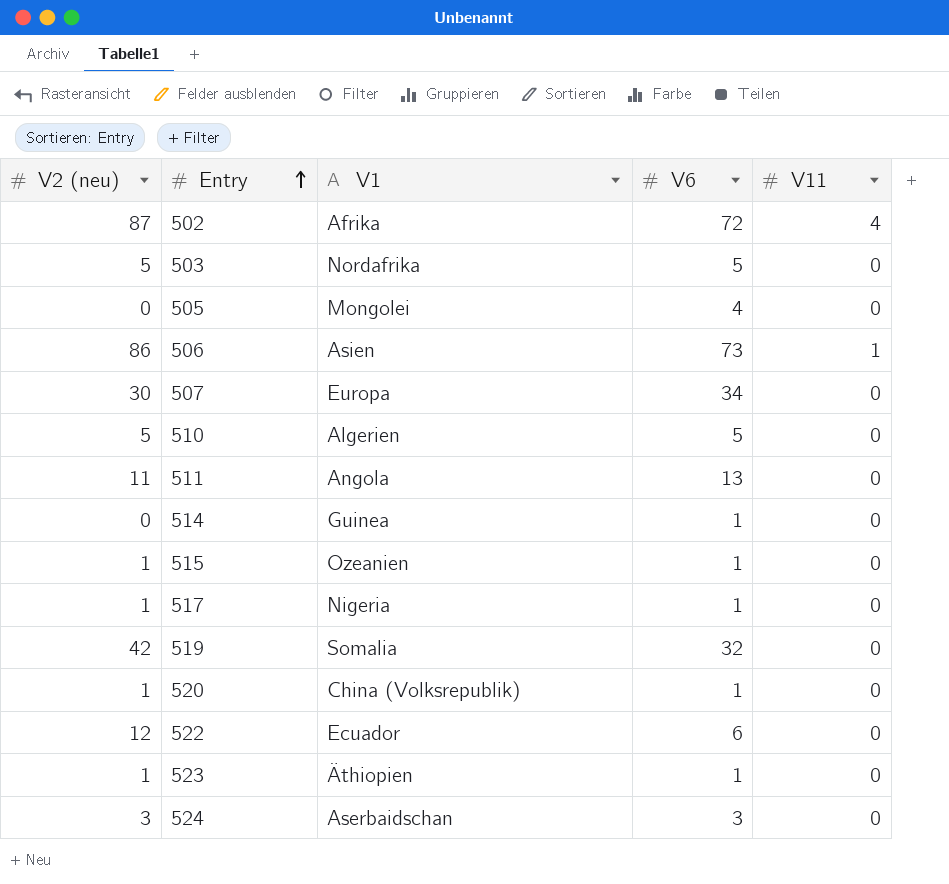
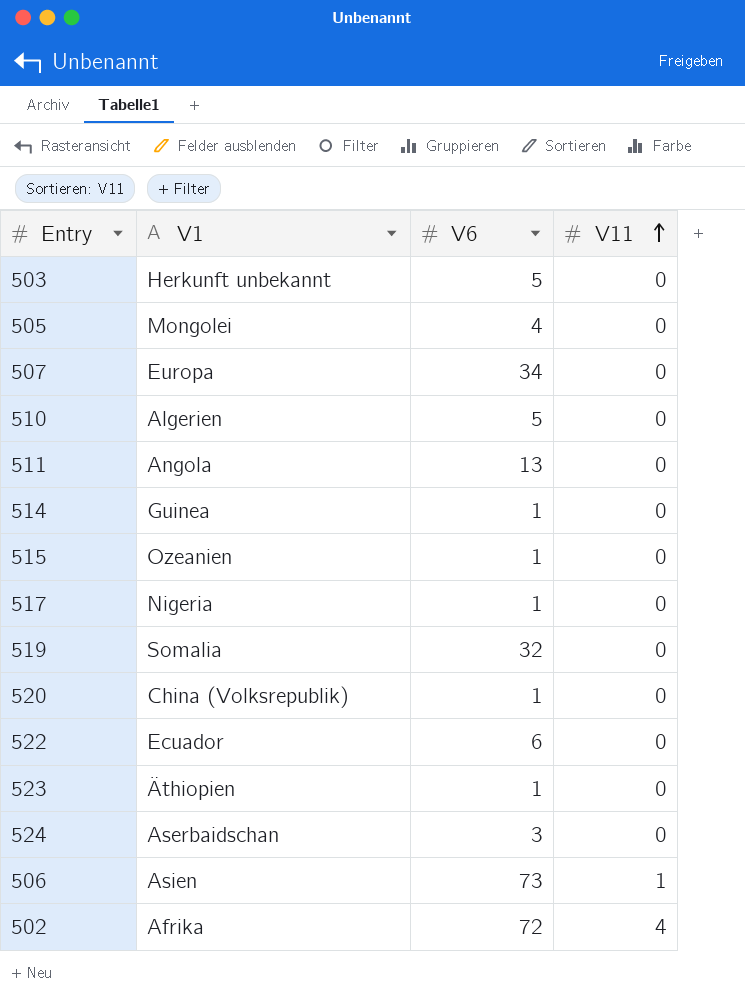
row order: Entry ascending -> V11 ascending
column V2 (neu) | position: 1 -> none
503 | V1: Nordafrika -> Herkunft unbekannt

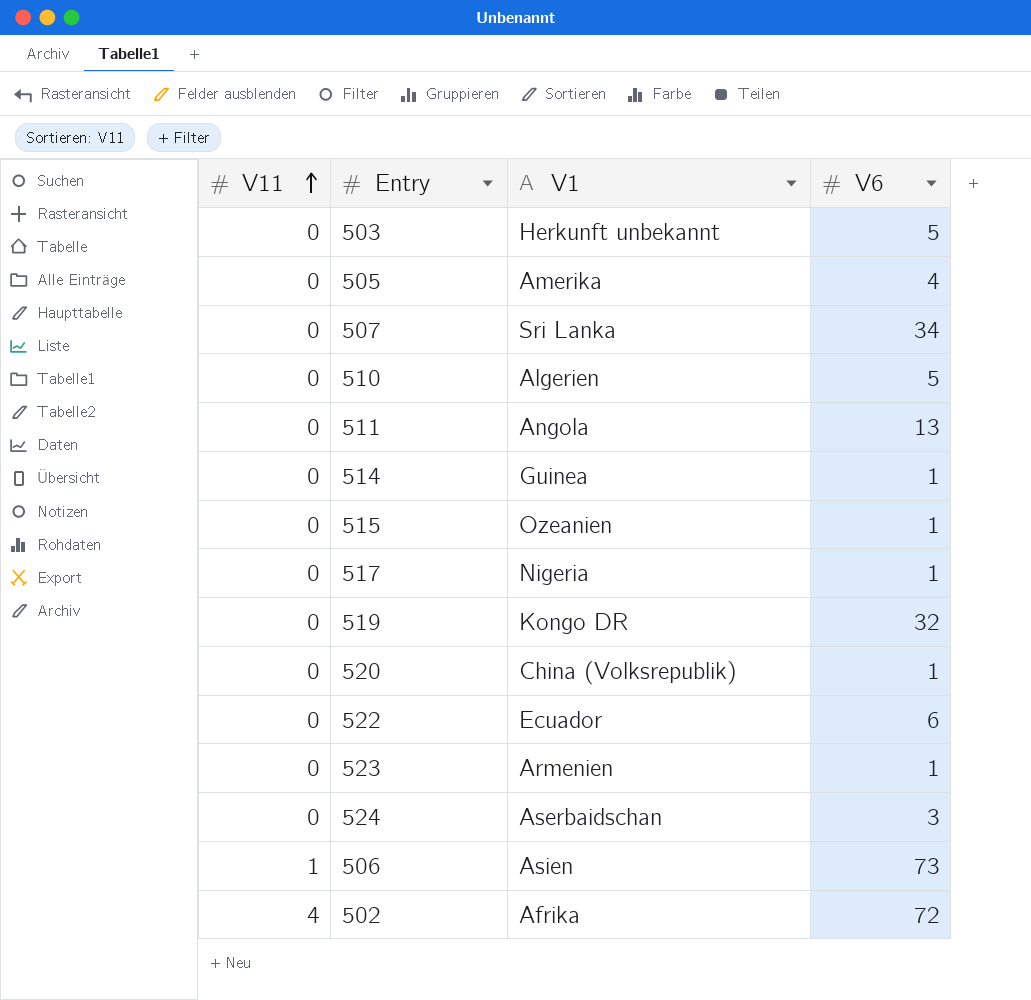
column V11 | position: 4 -> 1
505 | V1: Mongolei -> Amerika
507 | V1: Europa -> Sri Lanka
519 | V1: Somalia -> Kongo DR
523 | V1: Äthiopien -> Armenien

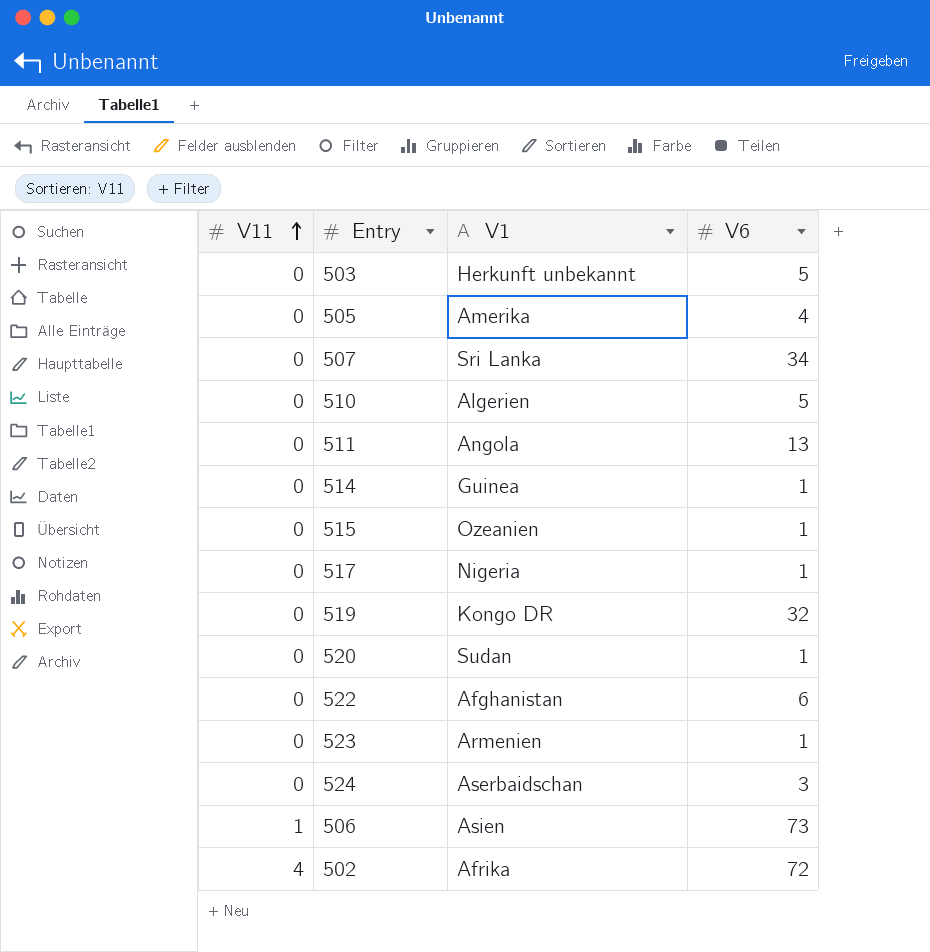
520 | V1: China (Volksrepublik) -> Sudan
522 | V1: Ecuador -> Afghanistan

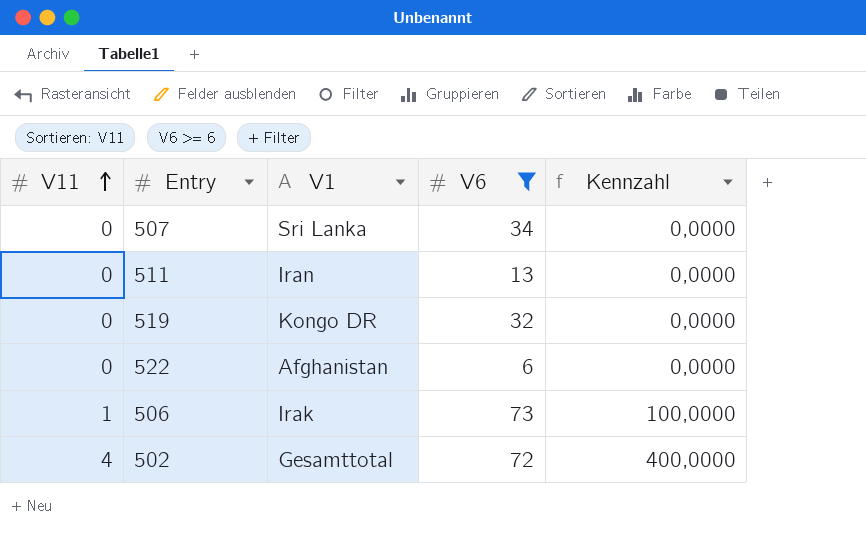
filter: none -> V6 >= 6
column Kennzahl | formula: none -> [V11] * 100
511 | V1: Angola -> Iran
506 | V1: Asien -> Irak
502 | V1: Afrika -> Gesamttotal

